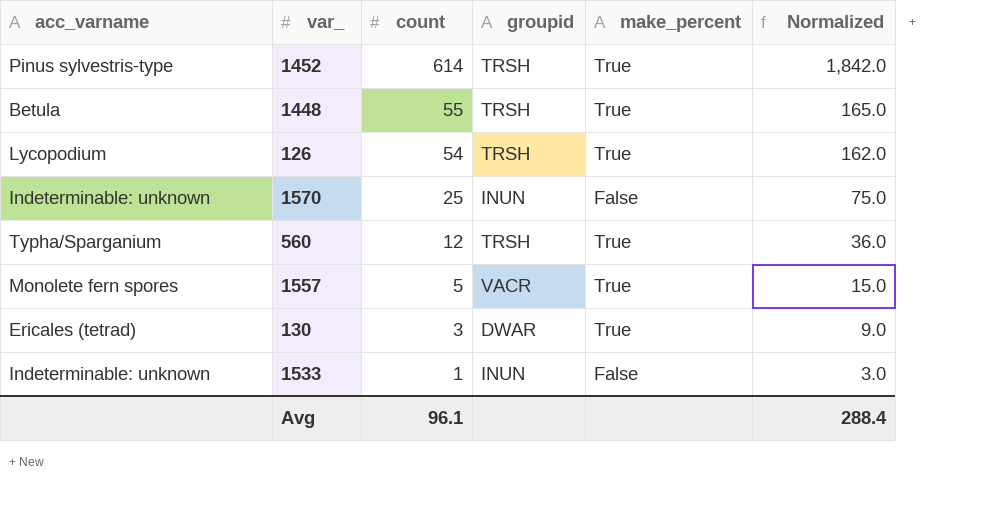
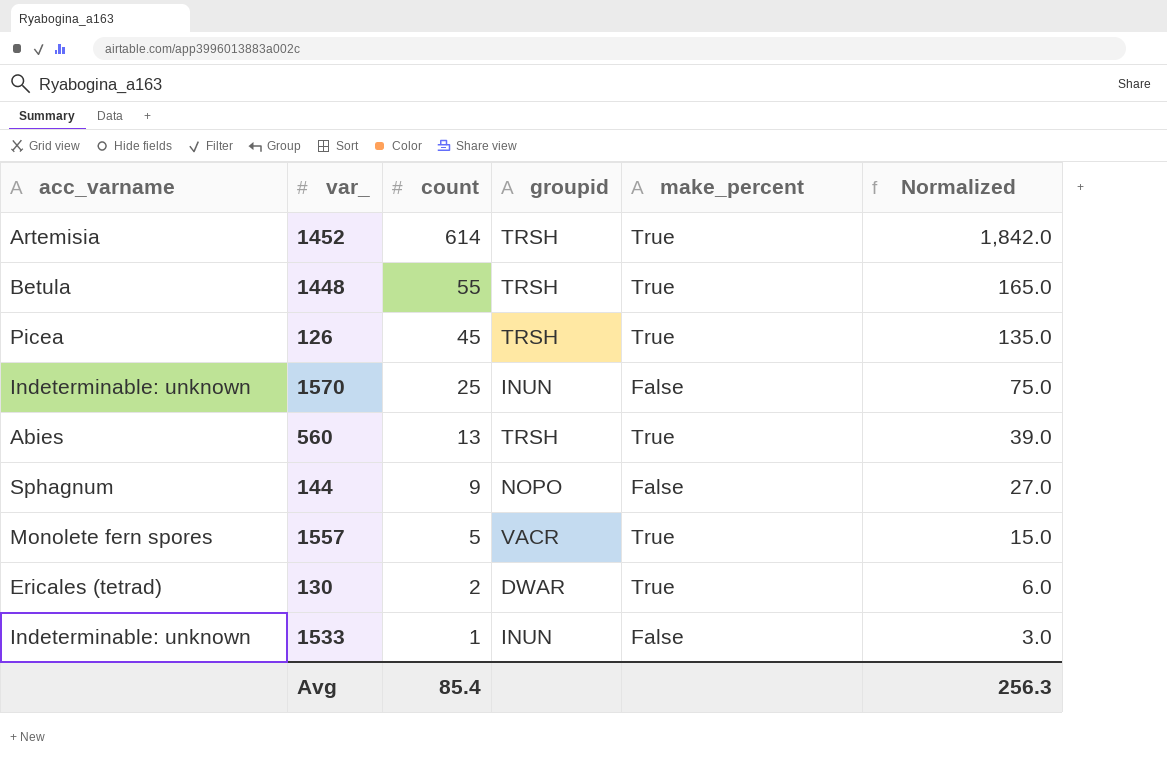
1452 | acc_varname: Pinus sylvestris-type -> Artemisia
126 | acc_varname: Lycopodium -> Picea
126 | count: 54 -> 45
126 | Normalized: 162.0 -> 135.0
560 | acc_varname: Typha/Sparganium -> Abies
560 | count: 12 -> 13
560 | Normalized: 36.0 -> 39.0
row 144: none -> Sphagnum | 9 | NOPO | False | 27.0
130 | count: 3 -> 2
130 | Normalized: 9.0 -> 6.0
Avg | count: 96.1 -> 85.4
Avg | Normalized: 288.4 -> 256.3

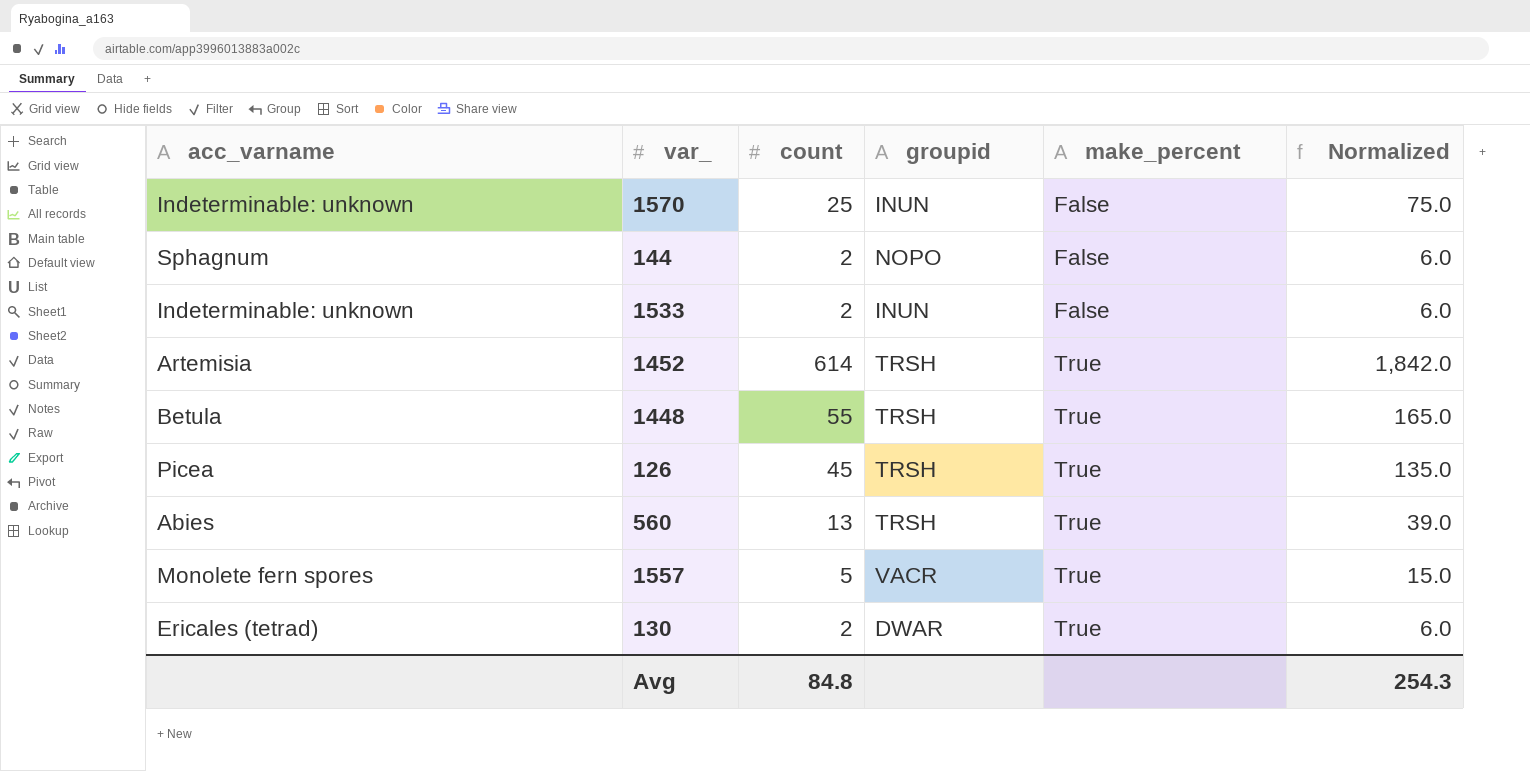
row order: count descending -> make_percent ascending
144 | count: 9 -> 2
144 | Normalized: 27.0 -> 6.0
1533 | count: 1 -> 2
1533 | Normalized: 3.0 -> 6.0
Avg | count: 85.4 -> 84.8
Avg | Normalized: 256.3 -> 254.3

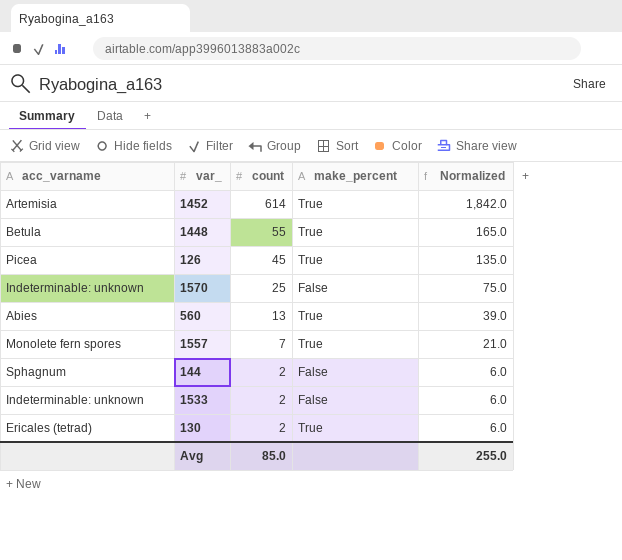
row order: make_percent ascending -> count descending
column groupid | position: 4 -> none
1557 | count: 5 -> 7
1557 | Normalized: 15.0 -> 21.0
Avg | count: 84.8 -> 85.0
Avg | Normalized: 254.3 -> 255.0

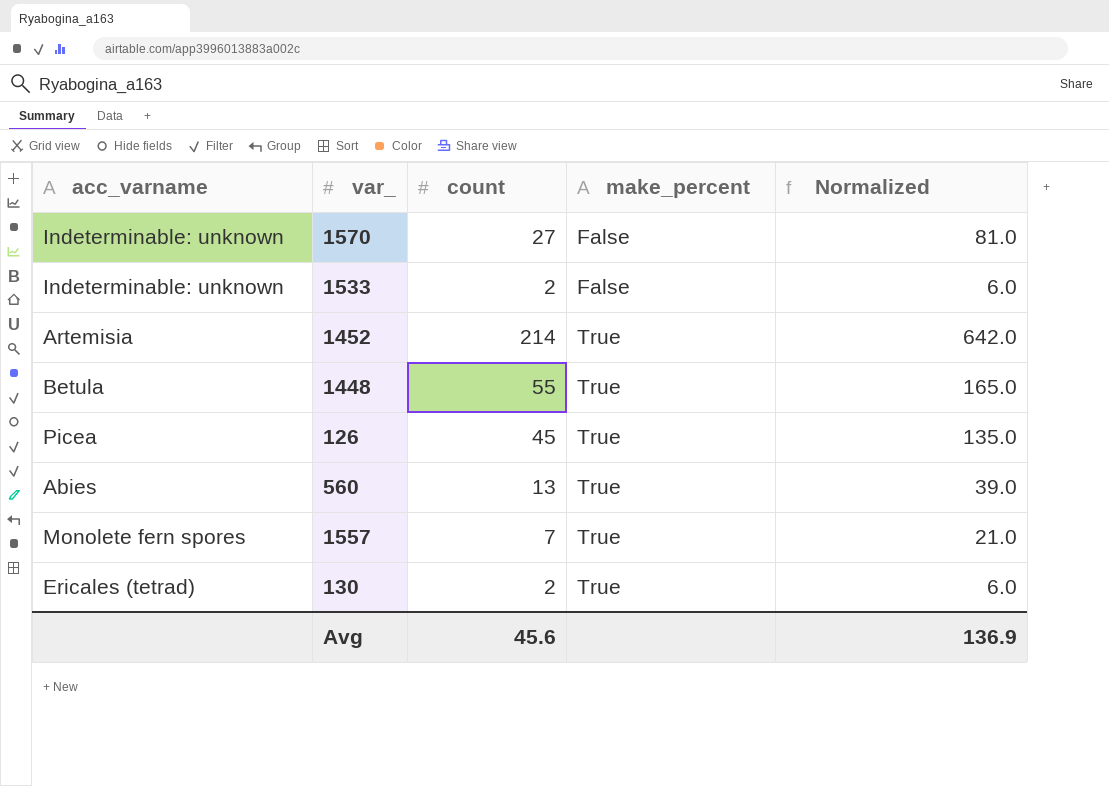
row order: count descending -> make_percent ascending
row 144: Sphagnum | 2 | False | 6.0 -> none
1570 | count: 25 -> 27
1570 | Normalized: 75.0 -> 81.0
1452 | count: 614 -> 214
1452 | Normalized: 1,842.0 -> 642.0
Avg | count: 85.0 -> 45.6
Avg | Normalized: 255.0 -> 136.9

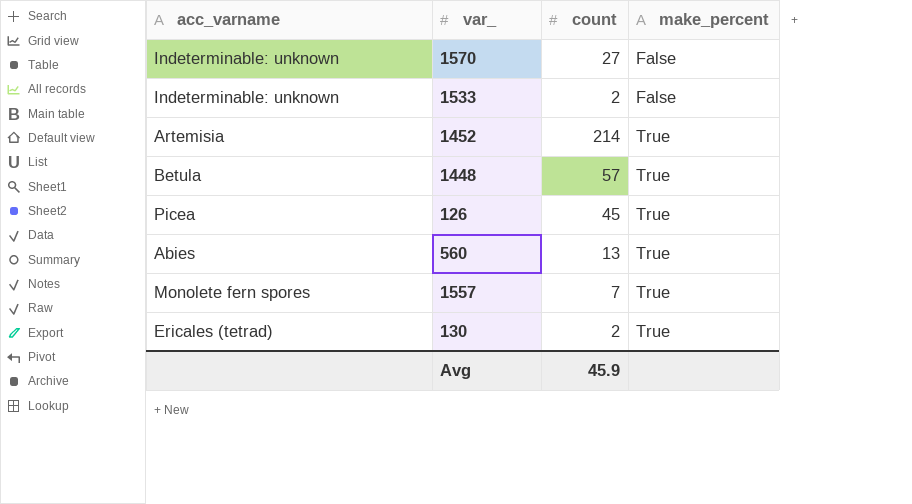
column Normalized | formula: [count] * 3 -> none
1448 | count: 55 -> 57
Avg | count: 45.6 -> 45.9

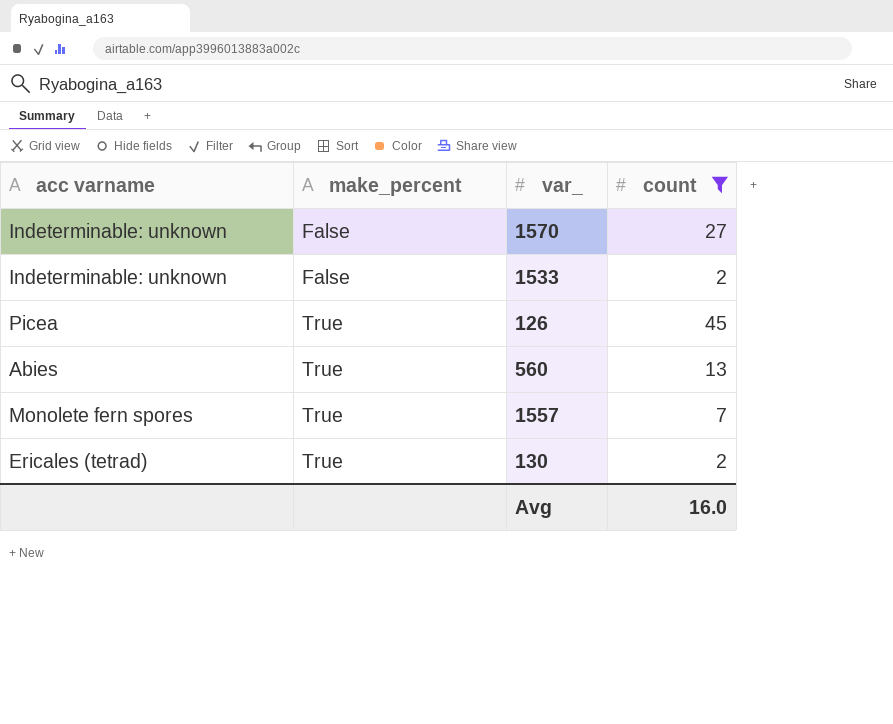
filter: none -> count <= 45
column name: acc_varname -> acc varname
column make_percent | position: 4 -> 2
Avg | count: 45.9 -> 16.0

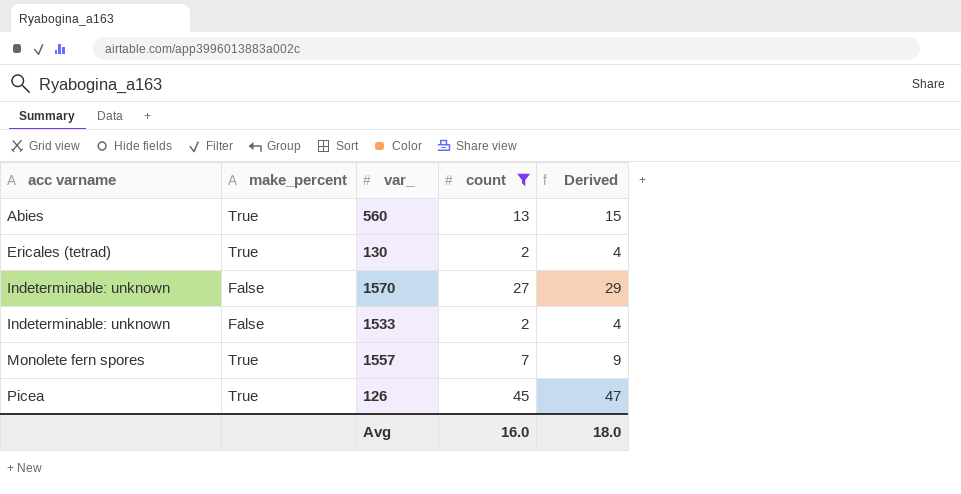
row order: make_percent ascending -> acc varname ascending
column Derived | formula: none -> [count] + 2

